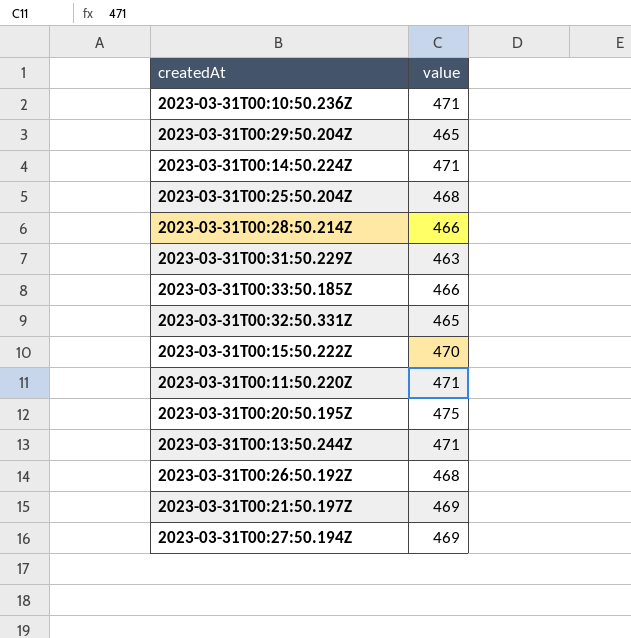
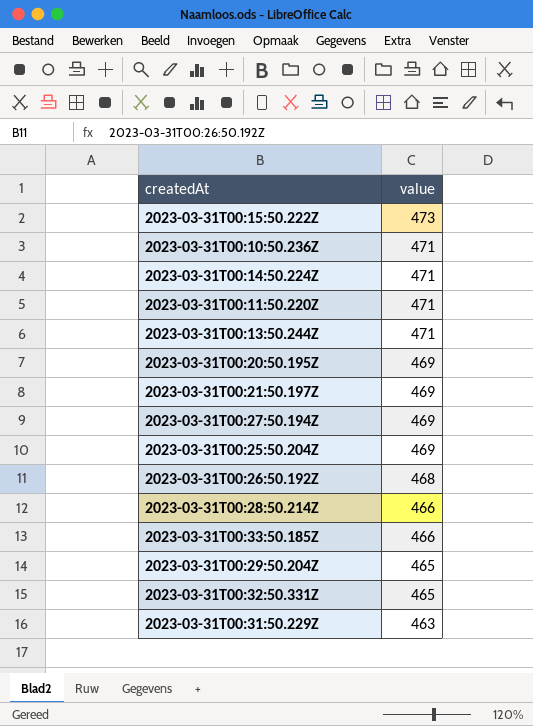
row order: none -> value descending
2023-03-31T00:15:50.222Z | value: 470 -> 473
2023-03-31T00:20:50.195Z | value: 475 -> 469
2023-03-31T00:25:50.204Z | value: 468 -> 469

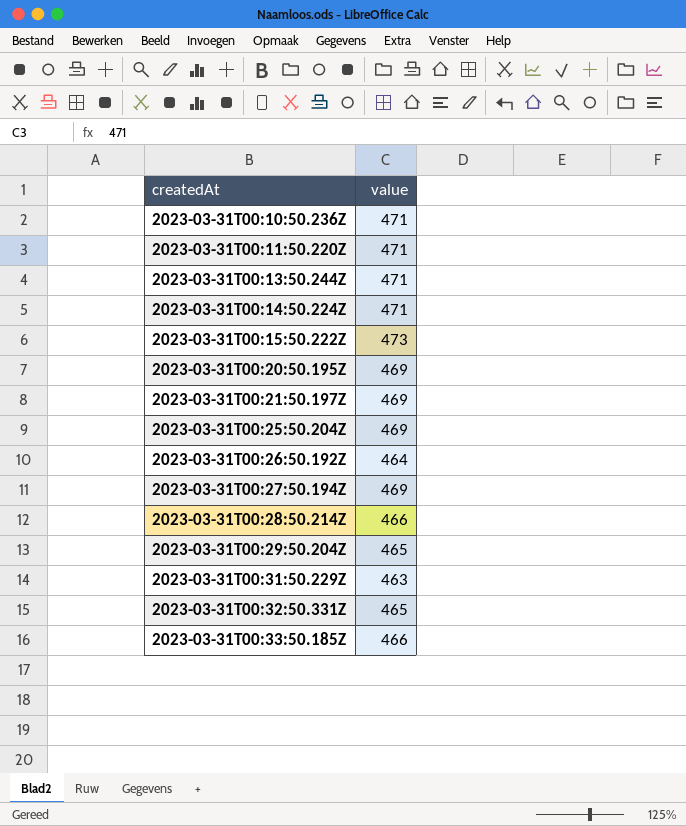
row order: value descending -> createdAt ascending
2023-03-31T00:26:50.192Z | value: 468 -> 464

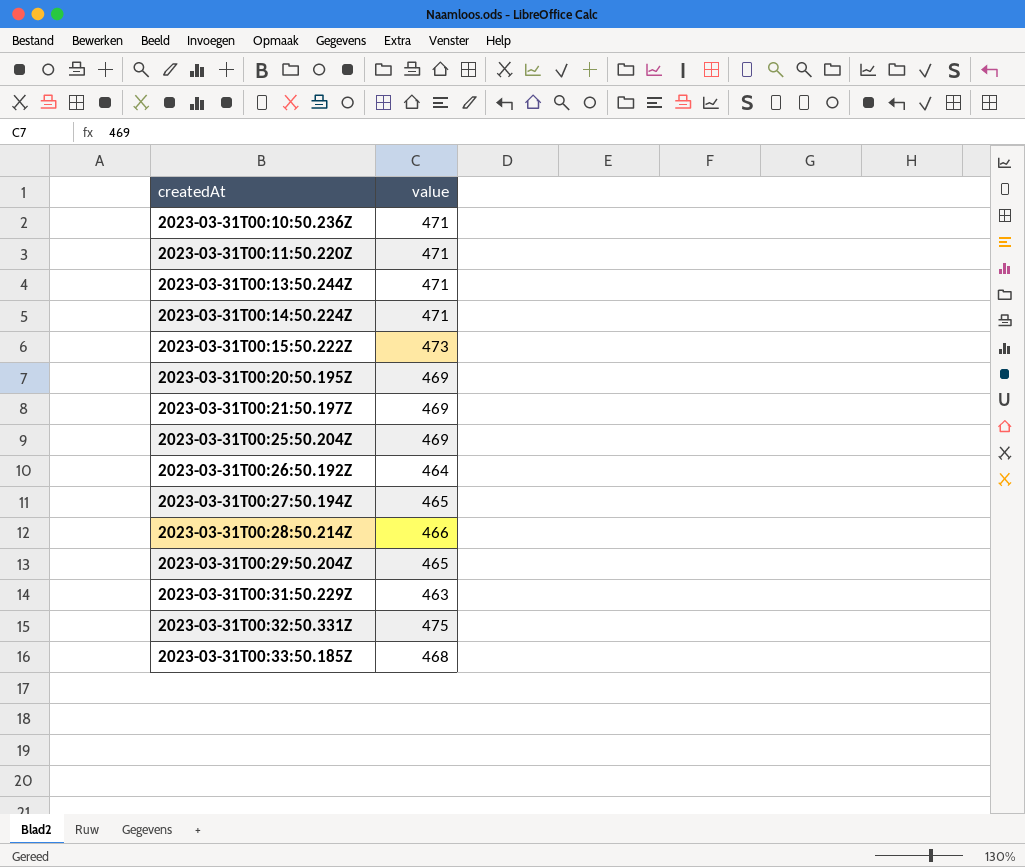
2023-03-31T00:27:50.194Z | value: 469 -> 465
2023-03-31T00:32:50.331Z | value: 465 -> 475
2023-03-31T00:33:50.185Z | value: 466 -> 468

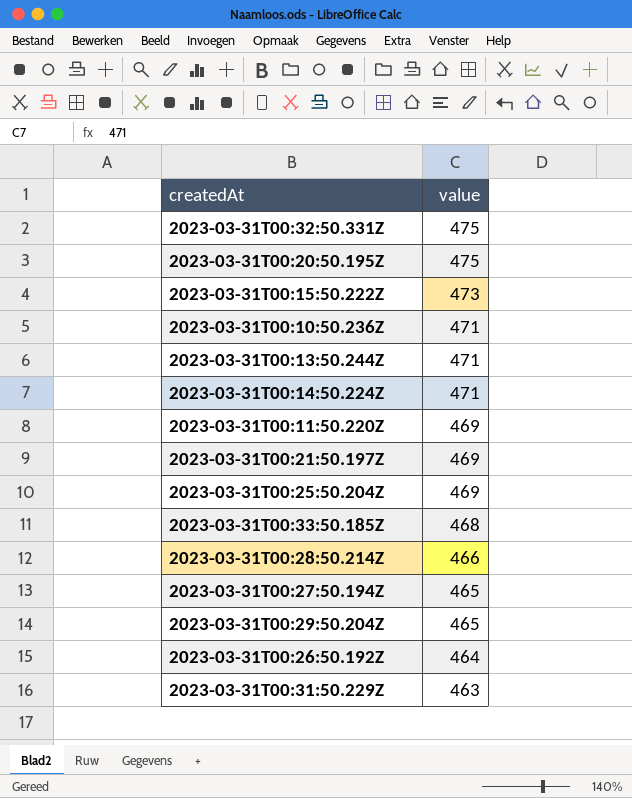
row order: createdAt ascending -> value descending
2023-03-31T00:20:50.195Z | value: 469 -> 475
2023-03-31T00:11:50.220Z | value: 471 -> 469

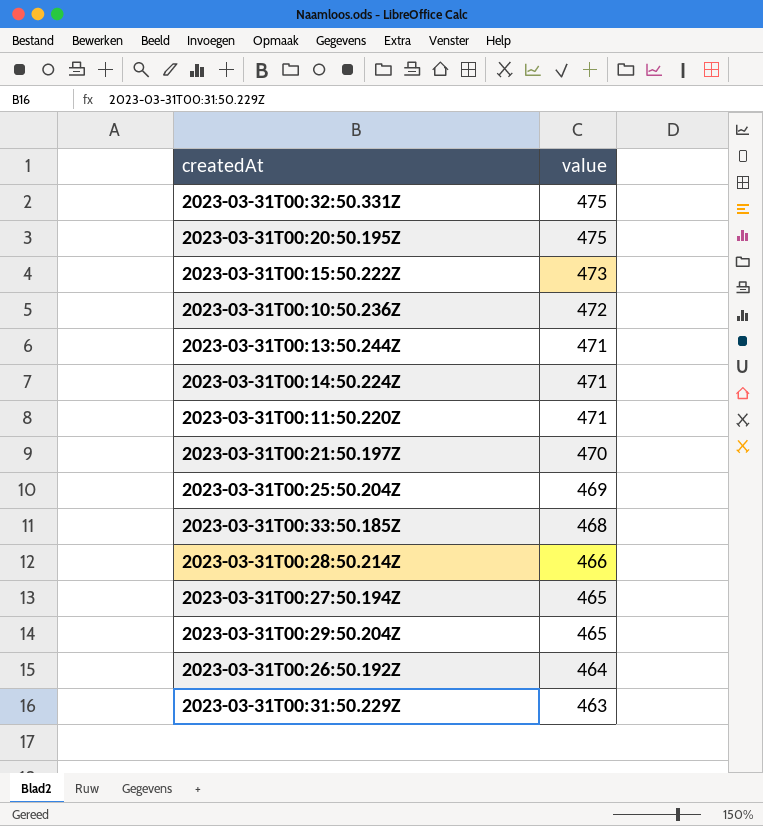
2023-03-31T00:10:50.236Z | value: 471 -> 472
2023-03-31T00:11:50.220Z | value: 469 -> 471
2023-03-31T00:21:50.197Z | value: 469 -> 470

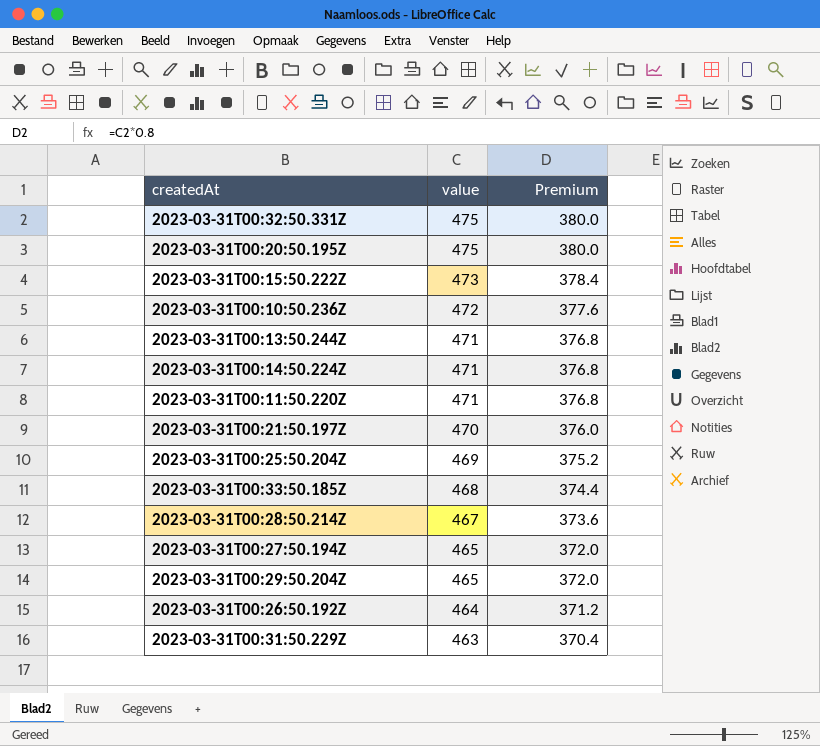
column Premium | formula: none -> [value] * 0.8
2023-03-31T00:28:50.214Z | value: 466 -> 467

